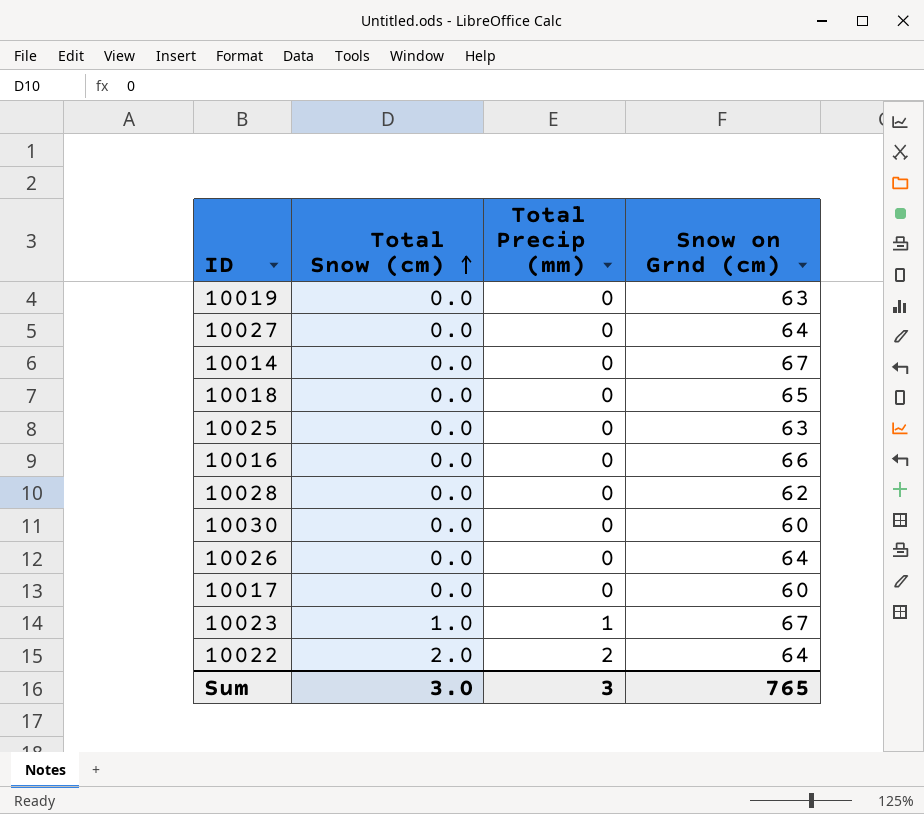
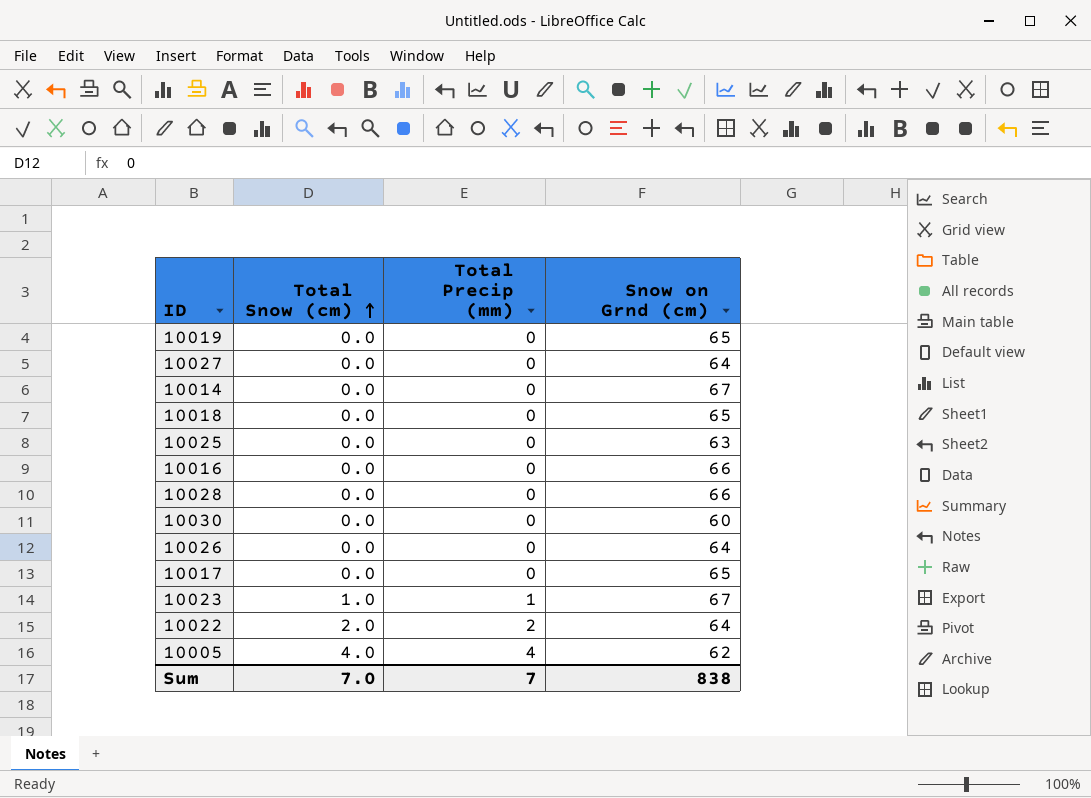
10019 | Snow on Grnd (cm): 63 -> 65
10028 | Snow on Grnd (cm): 62 -> 66
10017 | Snow on Grnd (cm): 60 -> 65
row 10005: none -> 4.0 | 4 | 62
Sum | Total Snow (cm): 3.0 -> 7.0
Sum | Total Precip (mm): 3 -> 7
Sum | Snow on Grnd (cm): 765 -> 838

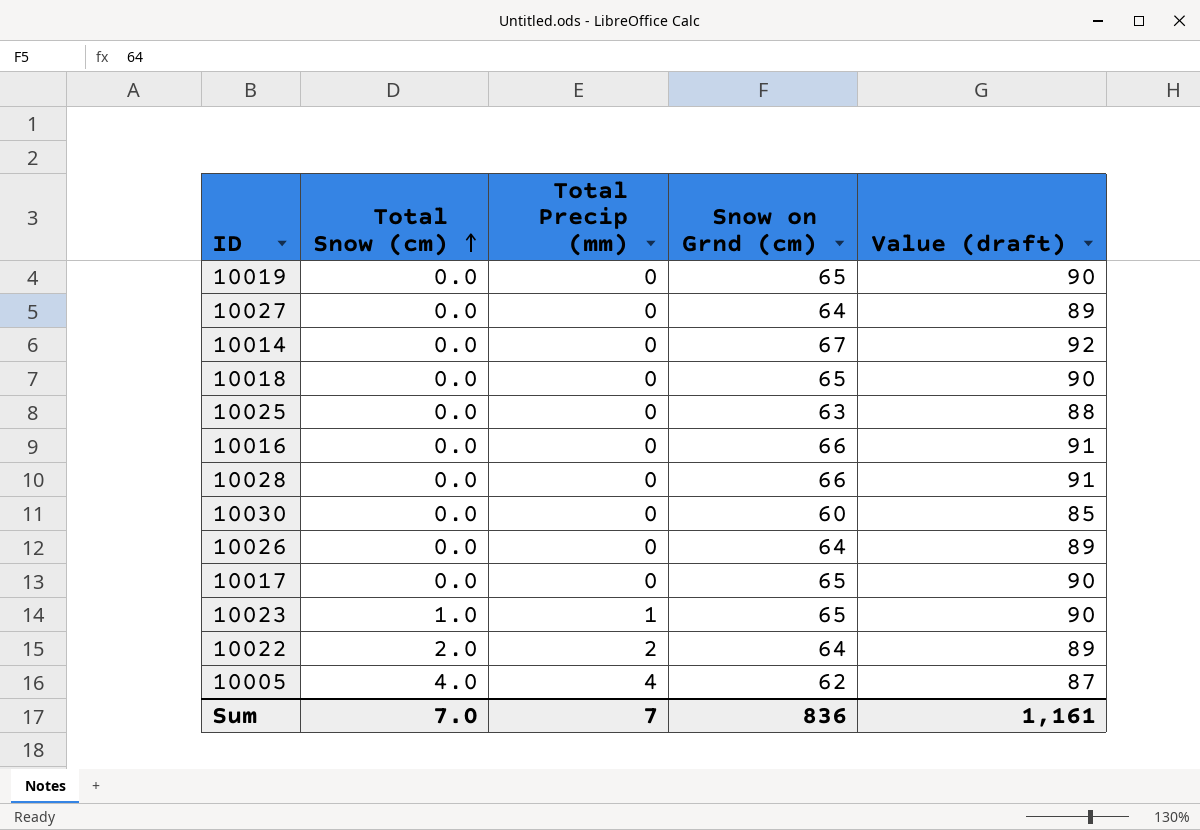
column Value (draft) | formula: none -> [Snow on Grnd (cm)] + 25
10023 | Snow on Grnd (cm): 67 -> 65
Sum | Snow on Grnd (cm): 838 -> 836

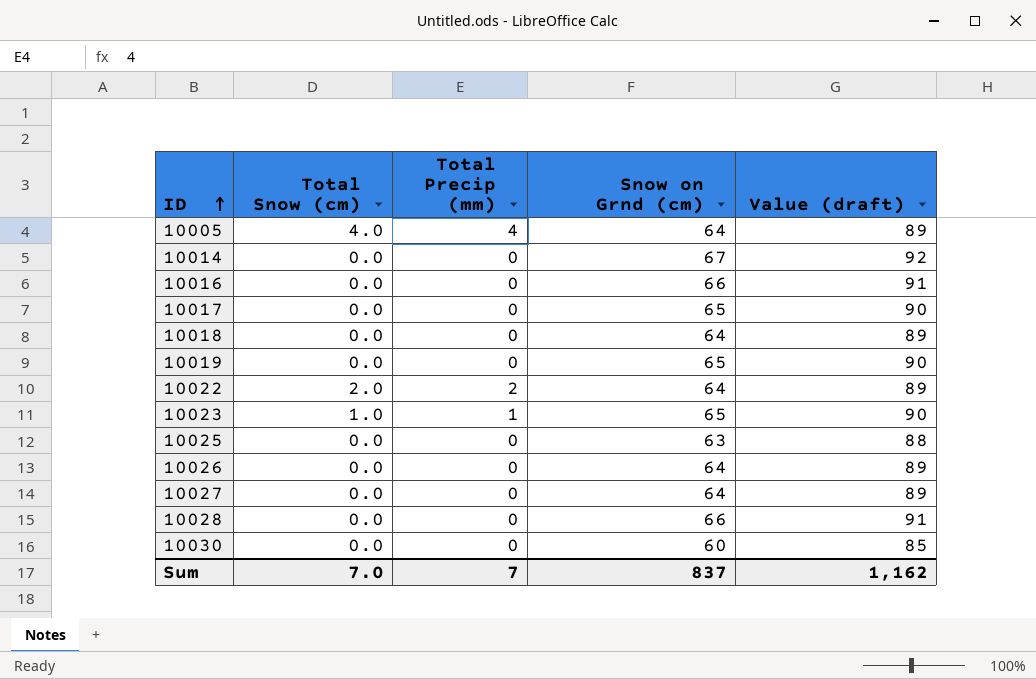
row order: Total Snow (cm) ascending -> ID ascending
10005 | Snow on Grnd (cm): 62 -> 64
10005 | Value (draft): 87 -> 89
10018 | Snow on Grnd (cm): 65 -> 64
10018 | Value (draft): 90 -> 89
Sum | Snow on Grnd (cm): 836 -> 837
Sum | Value (draft): 1,161 -> 1,162

